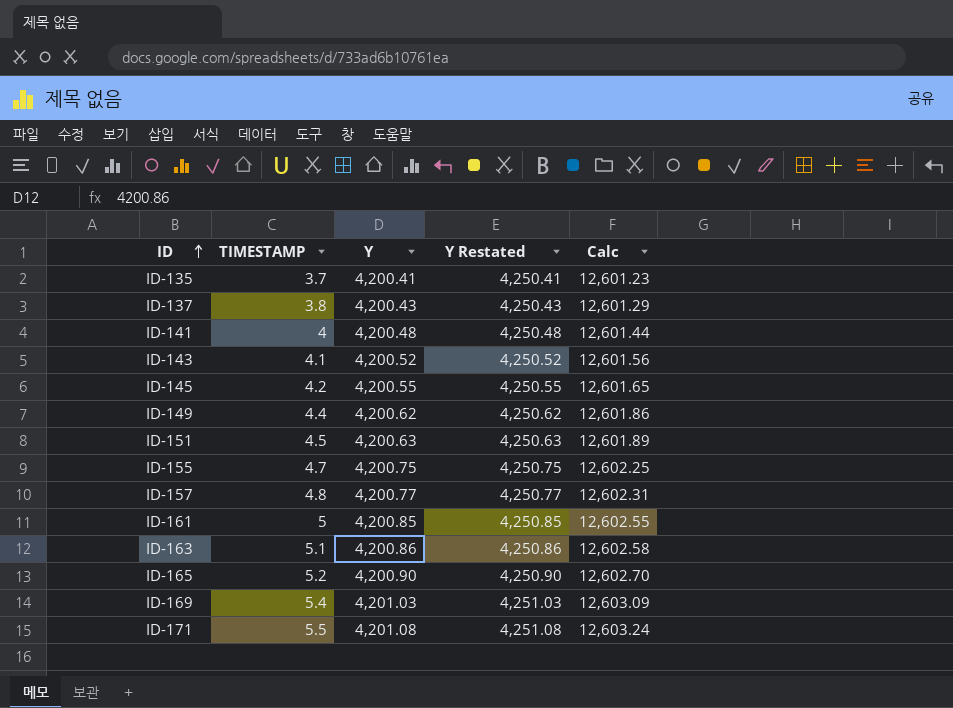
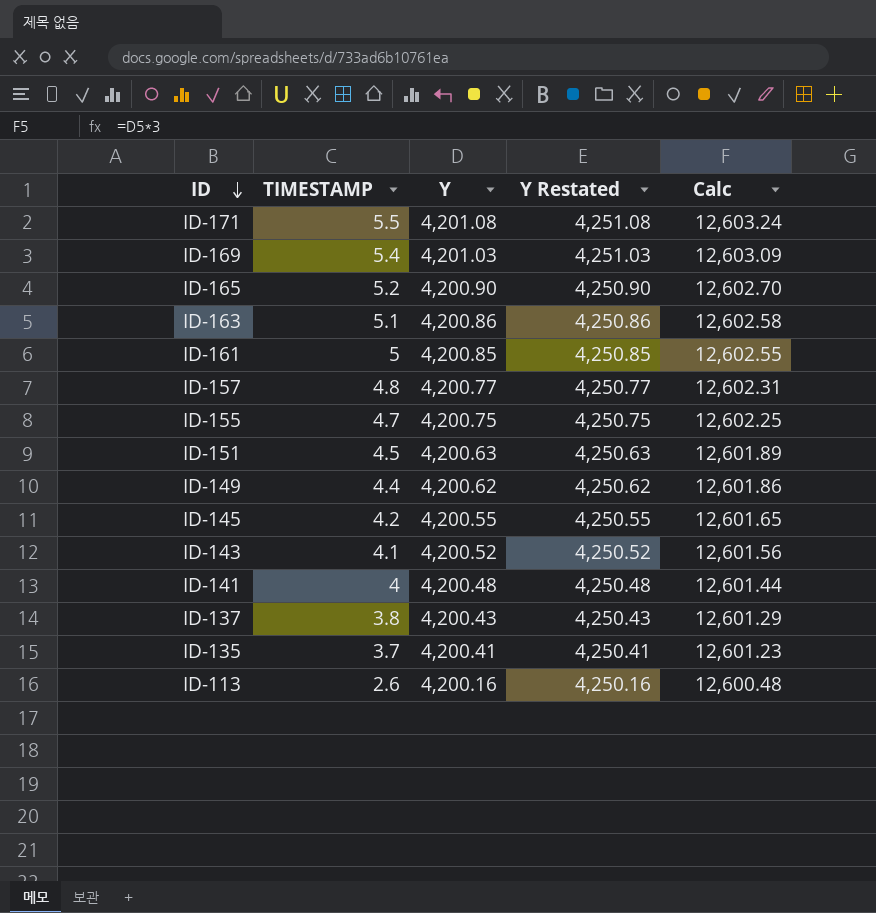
row order: ID ascending -> ID descending
row ID-113: none -> 2.6 | 4,200.16 | 4,250.16 | 12,600.48

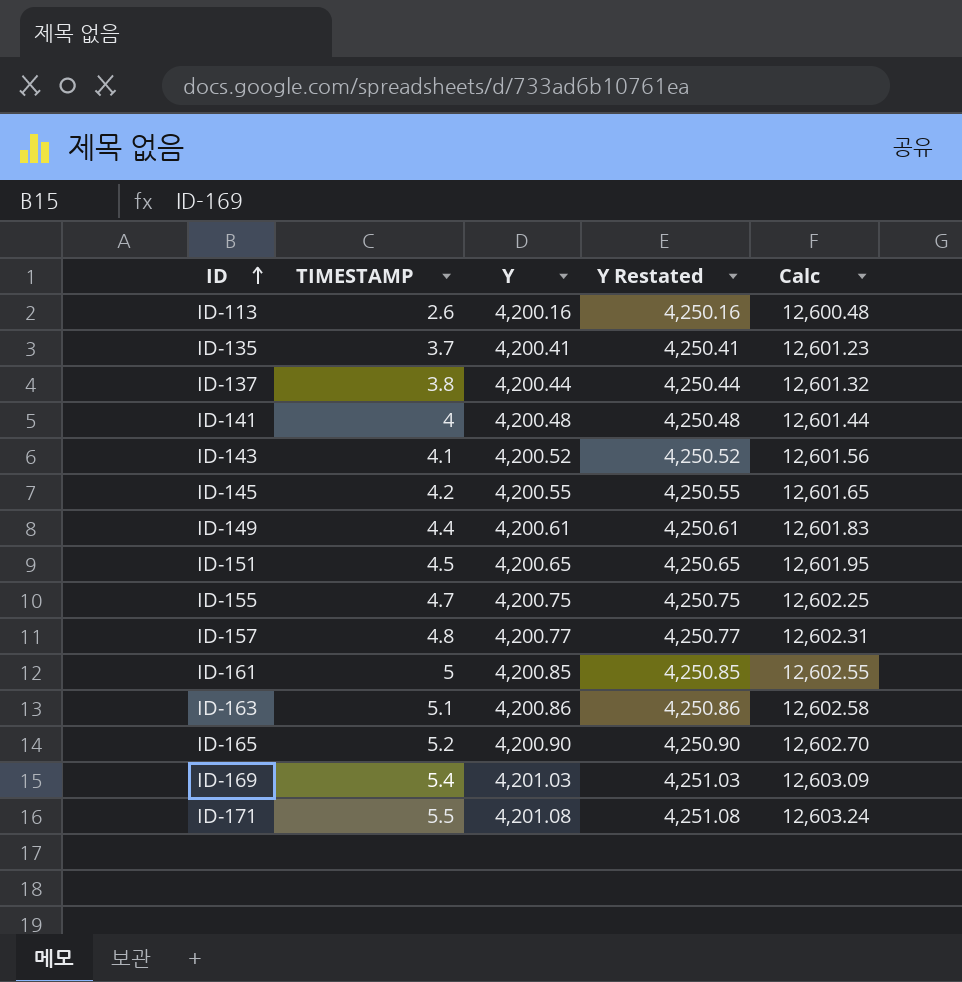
row order: ID descending -> ID ascending
ID-137 | Y: 4,200.43 -> 4,200.44
ID-137 | Y Restated: 4,250.43 -> 4,250.44
ID-137 | Calc: 12,601.29 -> 12,601.32
ID-149 | Y: 4,200.62 -> 4,200.61
ID-149 | Y Restated: 4,250.62 -> 4,250.61
ID-149 | Calc: 12,601.86 -> 12,601.83
ID-151 | Y: 4,200.63 -> 4,200.65
ID-151 | Y Restated: 4,250.63 -> 4,250.65
ID-151 | Calc: 12,601.89 -> 12,601.95

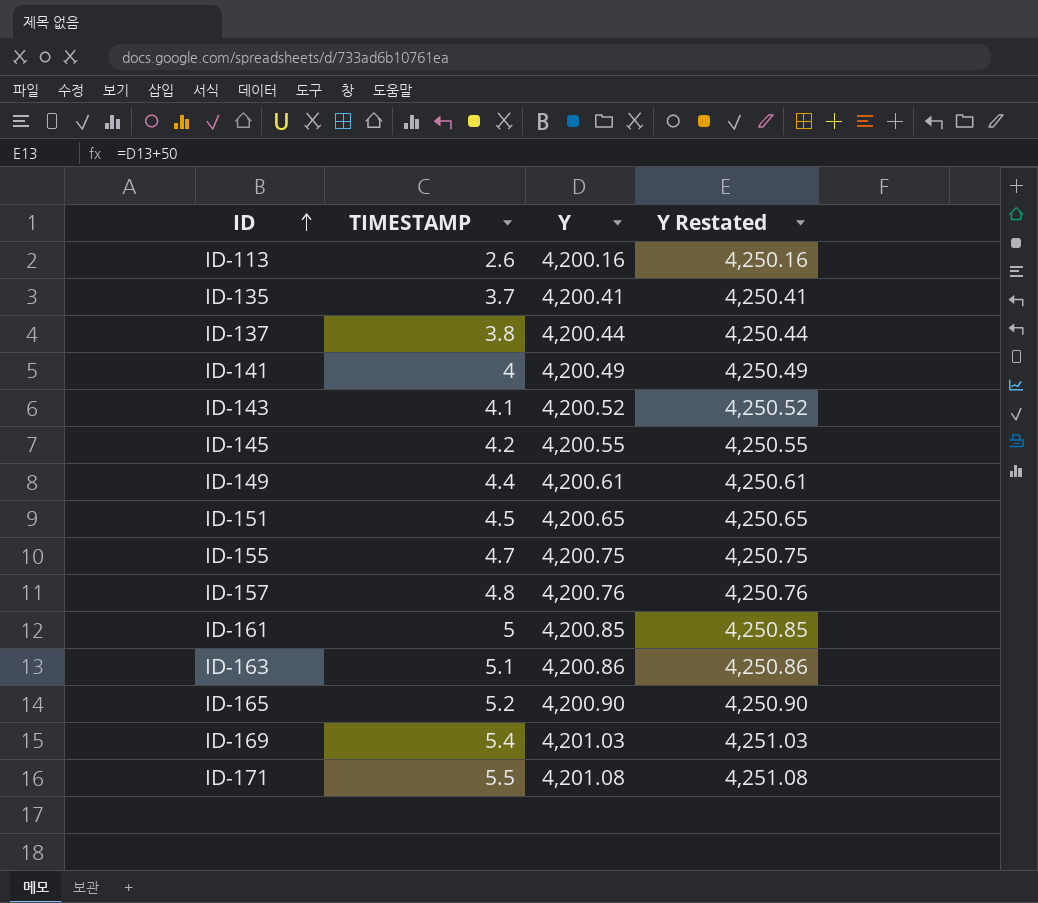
column Calc | formula: [Y] * 3 -> none
ID-141 | Y: 4,200.48 -> 4,200.49
ID-141 | Y Restated: 4,250.48 -> 4,250.49
ID-157 | Y: 4,200.77 -> 4,200.76
ID-157 | Y Restated: 4,250.77 -> 4,250.76

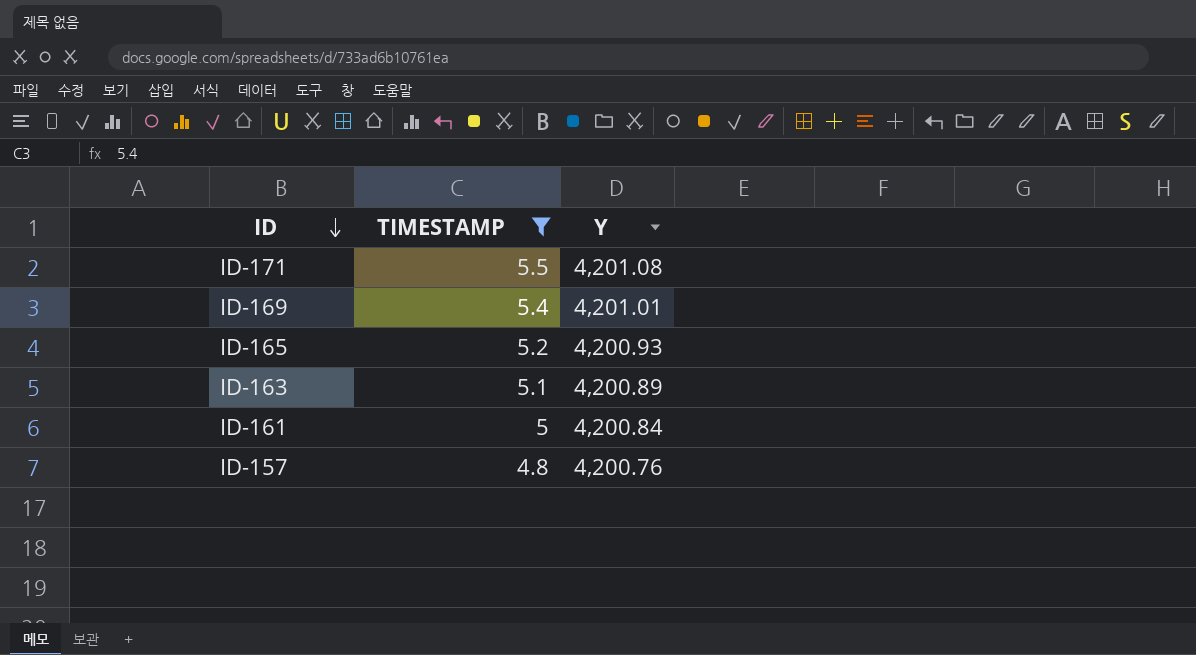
filter: none -> TIMESTAMP >= 4.8
row order: ID ascending -> ID descending
column Y Restated | formula: [Y] + 50 -> none
ID-169 | Y: 4,201.03 -> 4,201.01
ID-165 | Y: 4,200.90 -> 4,200.93
ID-163 | Y: 4,200.86 -> 4,200.89
ID-161 | Y: 4,200.85 -> 4,200.84

